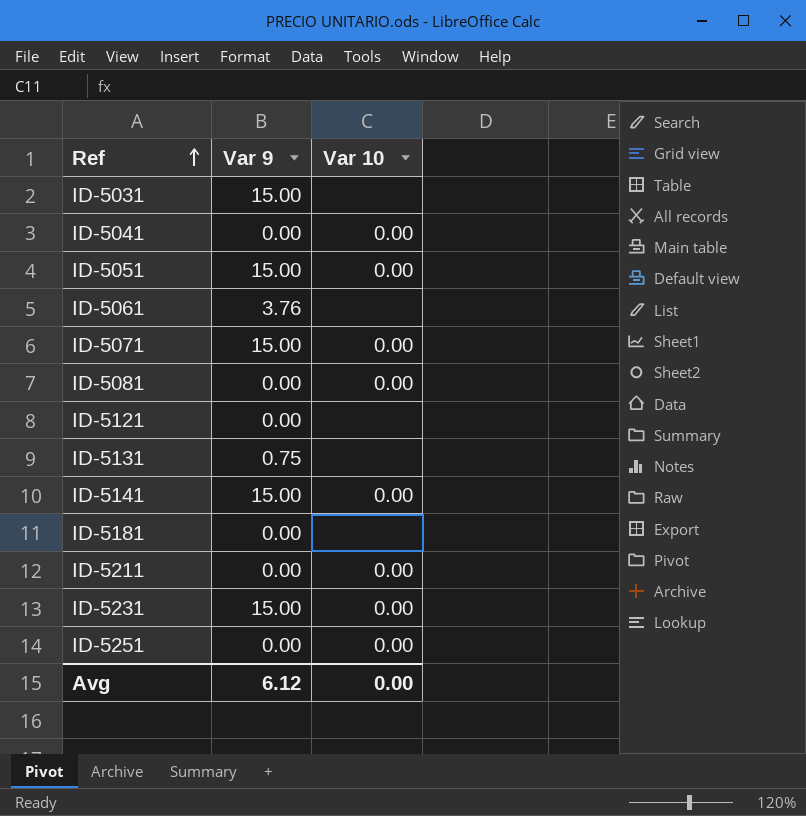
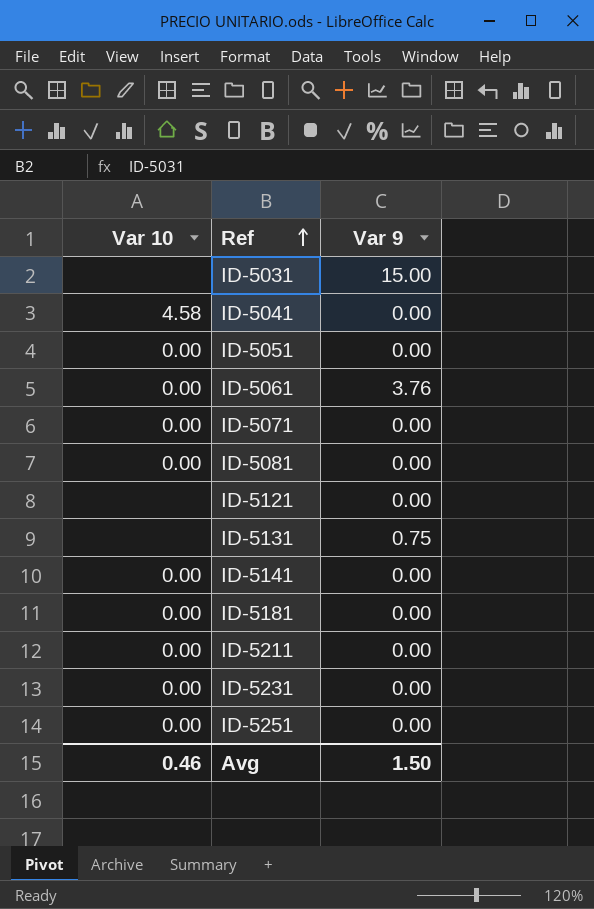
column Var 10 | position: 3 -> 1
ID-5041 | Var 10: 0.00 -> 4.58
ID-5051 | Var 9: 15.00 -> 0.00
ID-5061 | Var 10: none -> 0.00
ID-5071 | Var 9: 15.00 -> 0.00
ID-5141 | Var 9: 15.00 -> 0.00
ID-5181 | Var 10: none -> 0.00
ID-5231 | Var 9: 15.00 -> 0.00
Avg | Var 10: 0.00 -> 0.46
Avg | Var 9: 6.12 -> 1.50

